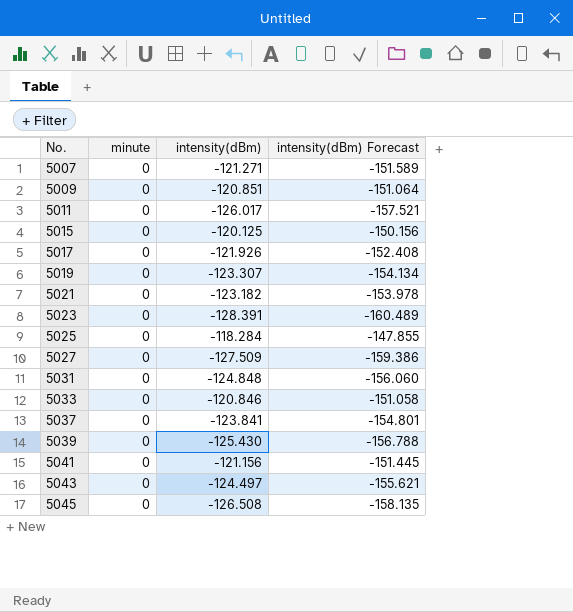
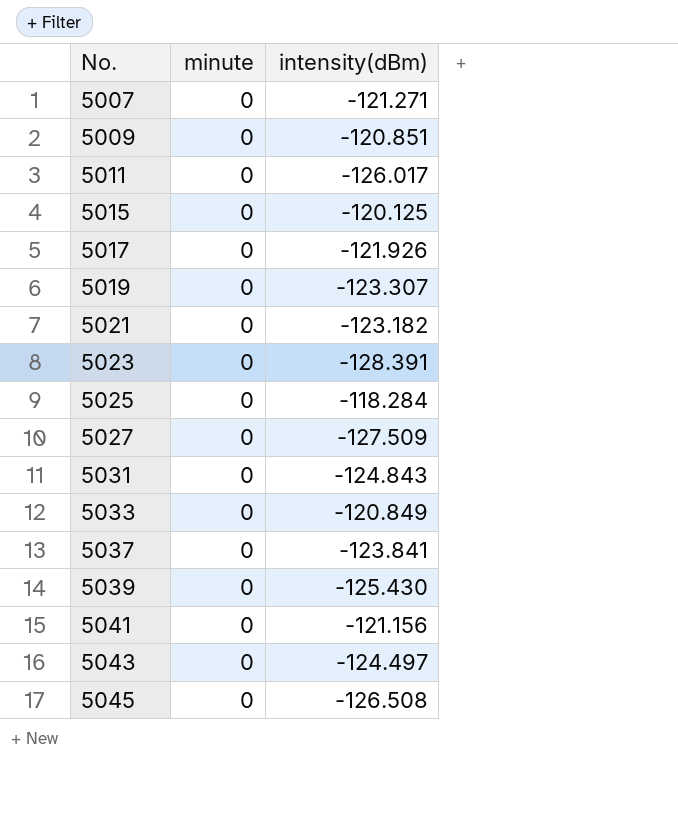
column intensity(dBm) Forecast | formula: [intensity(dBm)] * 1.25 -> none
5031 | intensity(dBm): -124.848 -> -124.843
5033 | intensity(dBm): -120.846 -> -120.849

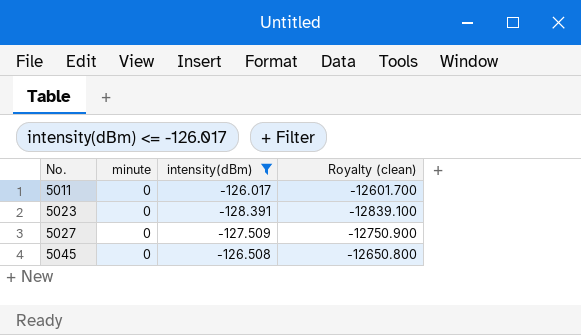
filter: none -> intensity(dBm) <= -126.017
column Royalty (clean) | formula: none -> [intensity(dBm)] * 100

